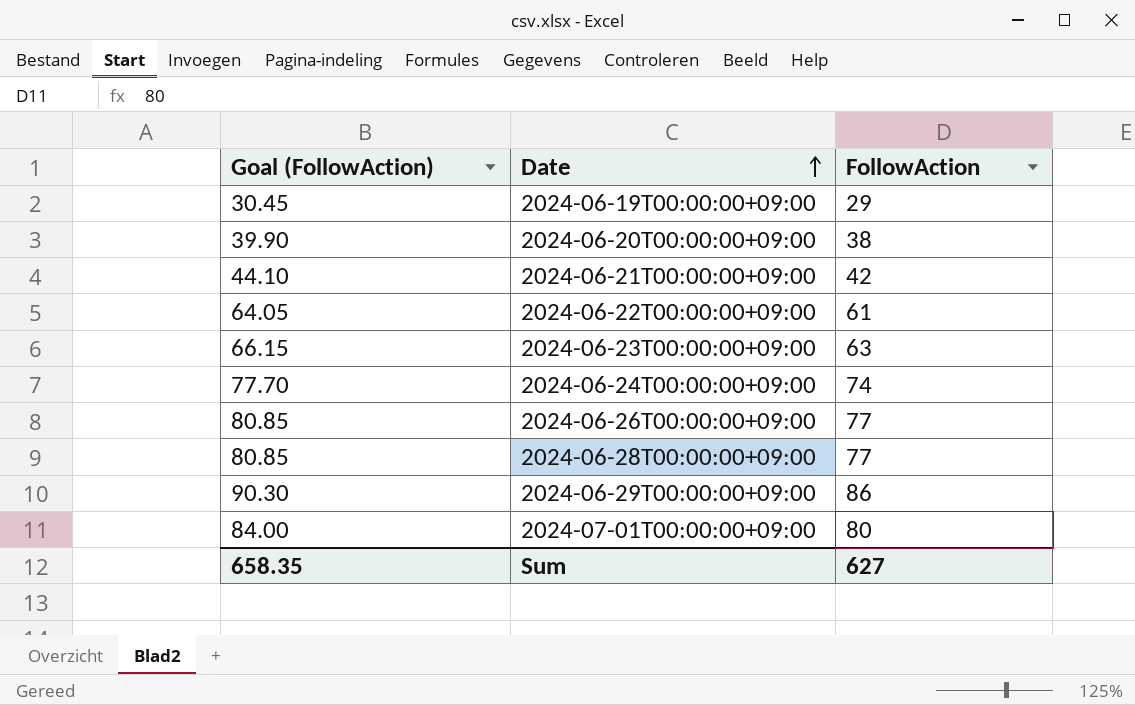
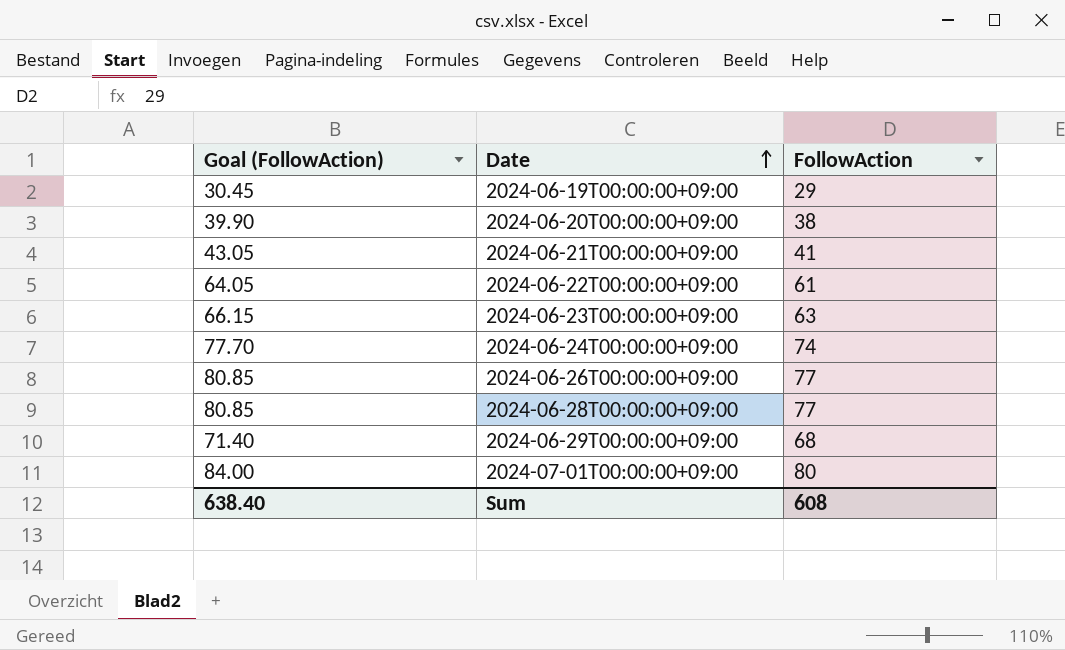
2024-06-21T00:00:00+09:00 | Goal (FollowAction): 44.10 -> 43.05
2024-06-21T00:00:00+09:00 | FollowAction: 42 -> 41
2024-06-29T00:00:00+09:00 | Goal (FollowAction): 90.30 -> 71.40
2024-06-29T00:00:00+09:00 | FollowAction: 86 -> 68
Sum | Goal (FollowAction): 658.35 -> 638.40
Sum | FollowAction: 627 -> 608

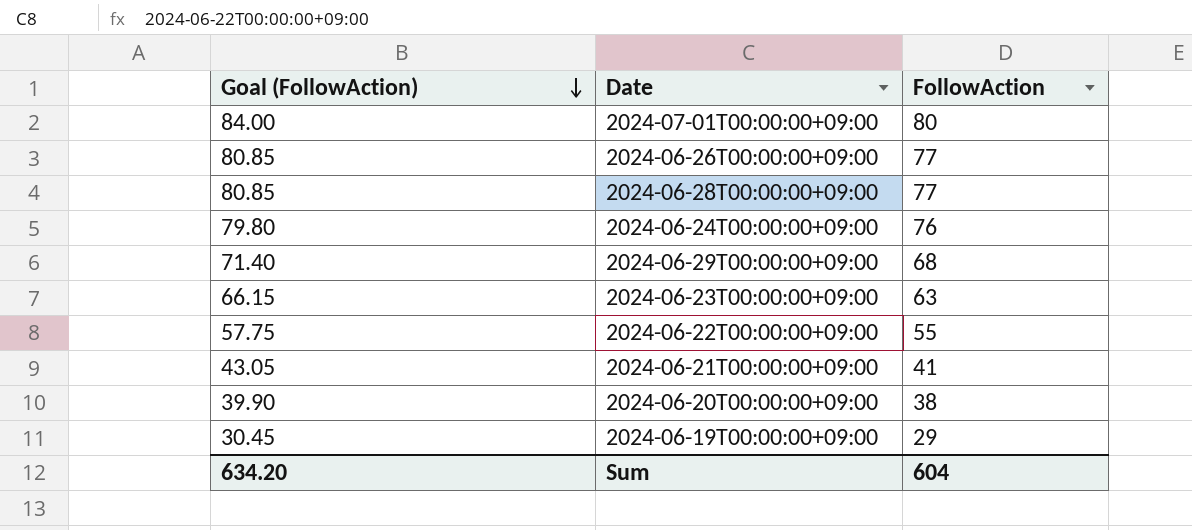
row order: Date ascending -> Goal (FollowAction) descending
2024-06-24T00:00:00+09:00 | Goal (FollowAction): 77.70 -> 79.80
2024-06-24T00:00:00+09:00 | FollowAction: 74 -> 76
2024-06-22T00:00:00+09:00 | Goal (FollowAction): 64.05 -> 57.75
2024-06-22T00:00:00+09:00 | FollowAction: 61 -> 55
Sum | Goal (FollowAction): 638.40 -> 634.20
Sum | FollowAction: 608 -> 604

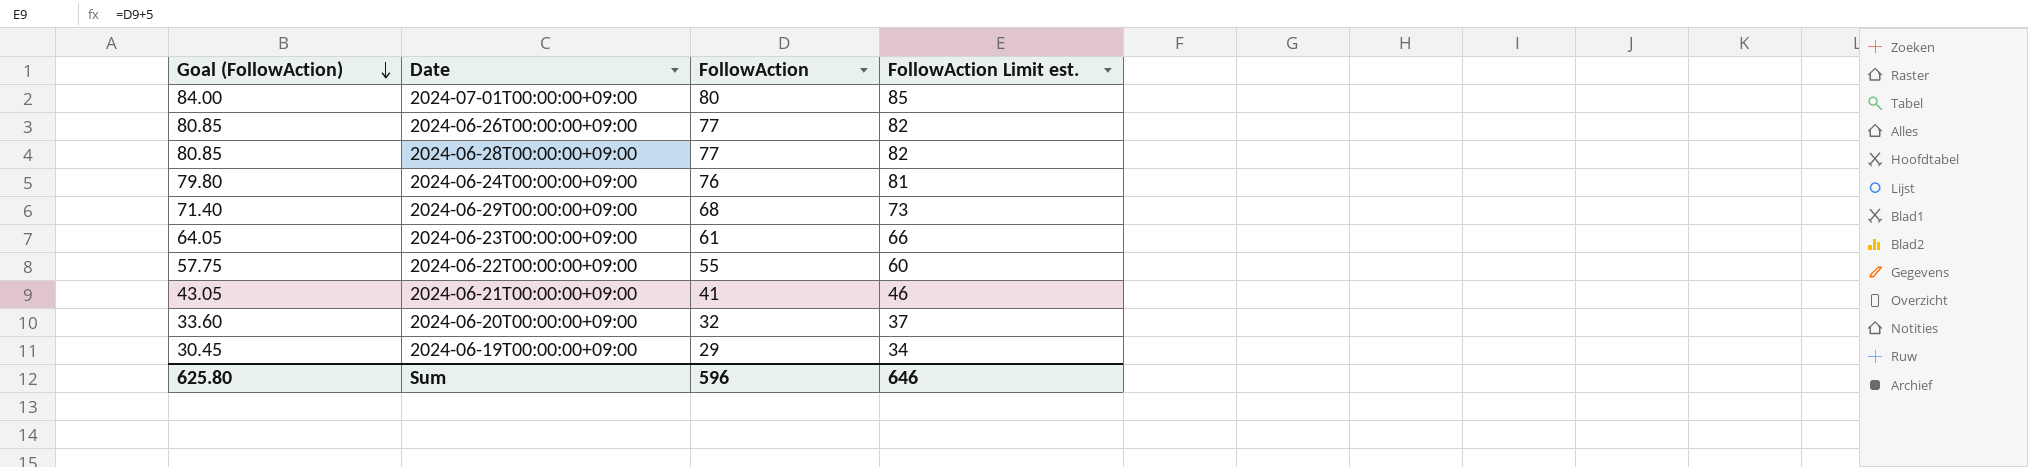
column FollowAction Limit est. | formula: none -> [FollowAction] + 5
2024-06-23T00:00:00+09:00 | Goal (FollowAction): 66.15 -> 64.05
2024-06-23T00:00:00+09:00 | FollowAction: 63 -> 61
2024-06-20T00:00:00+09:00 | Goal (FollowAction): 39.90 -> 33.60
2024-06-20T00:00:00+09:00 | FollowAction: 38 -> 32
Sum | Goal (FollowAction): 634.20 -> 625.80
Sum | FollowAction: 604 -> 596

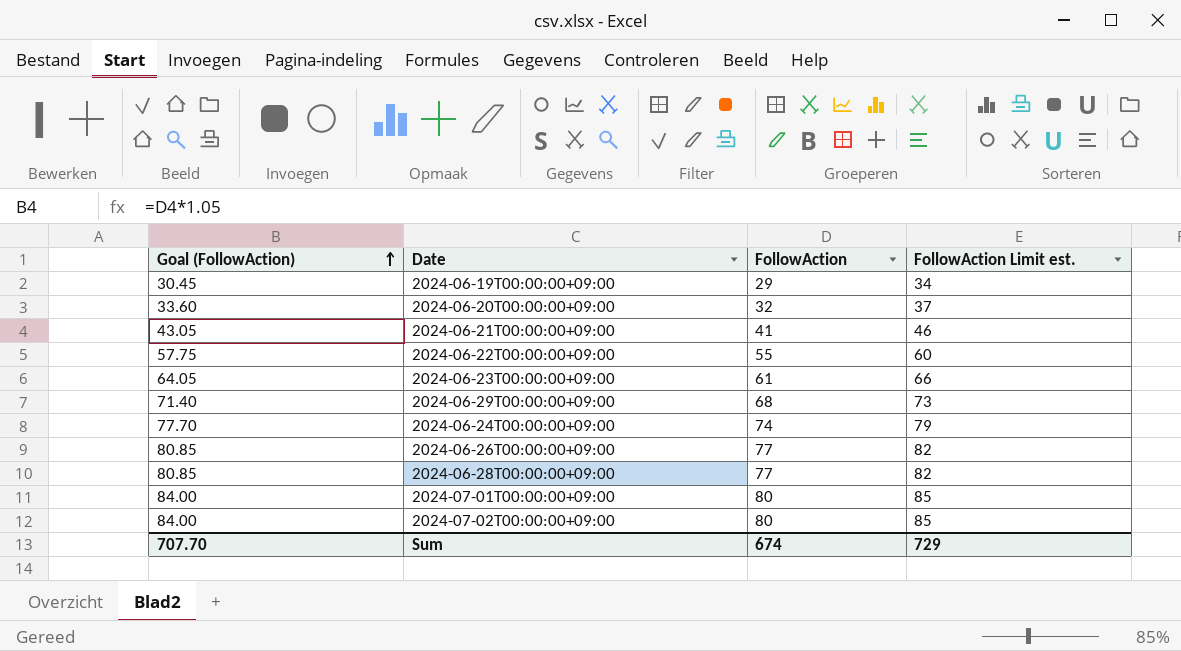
row order: Goal (FollowAction) descending -> Goal (FollowAction) ascending
2024-06-24T00:00:00+09:00 | Goal (FollowAction): 79.80 -> 77.70
2024-06-24T00:00:00+09:00 | FollowAction: 76 -> 74
2024-06-24T00:00:00+09:00 | FollowAction Limit est.: 81 -> 79
row 2024-07-02T00:00:00+09:00: none -> 84.00 | 80 | 85
Sum | Goal (FollowAction): 625.80 -> 707.70
Sum | FollowAction: 596 -> 674
Sum | FollowAction Limit est.: 646 -> 729

